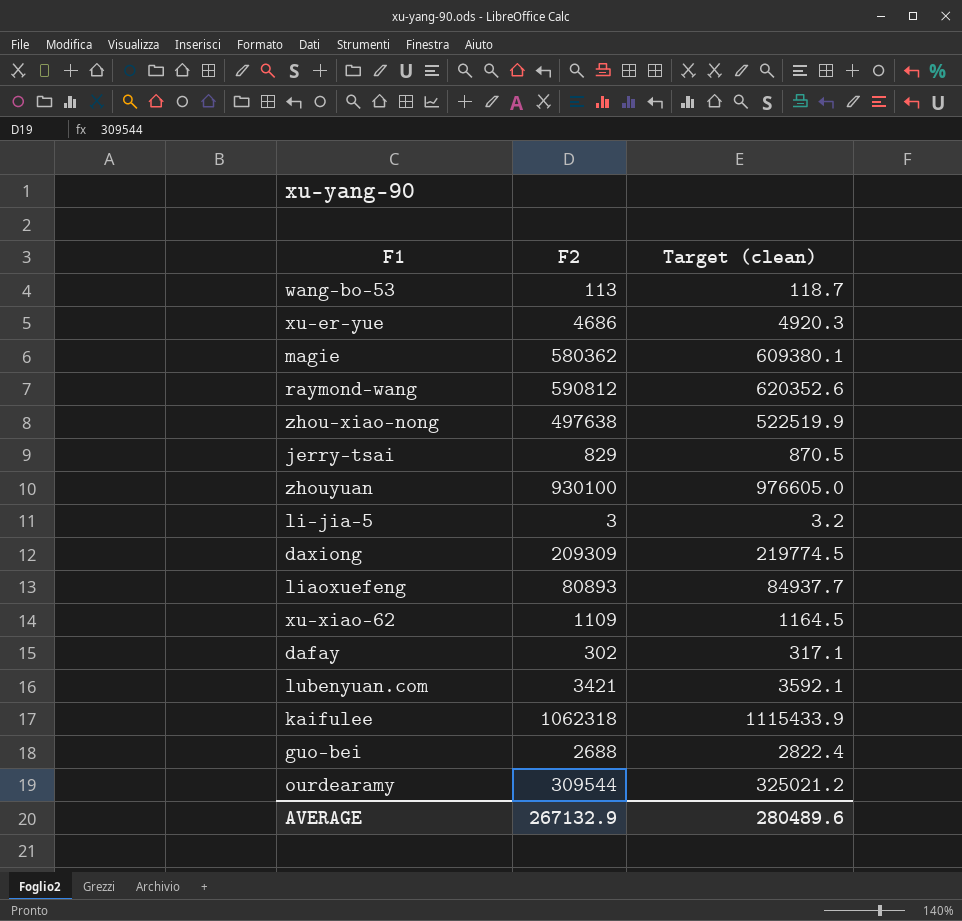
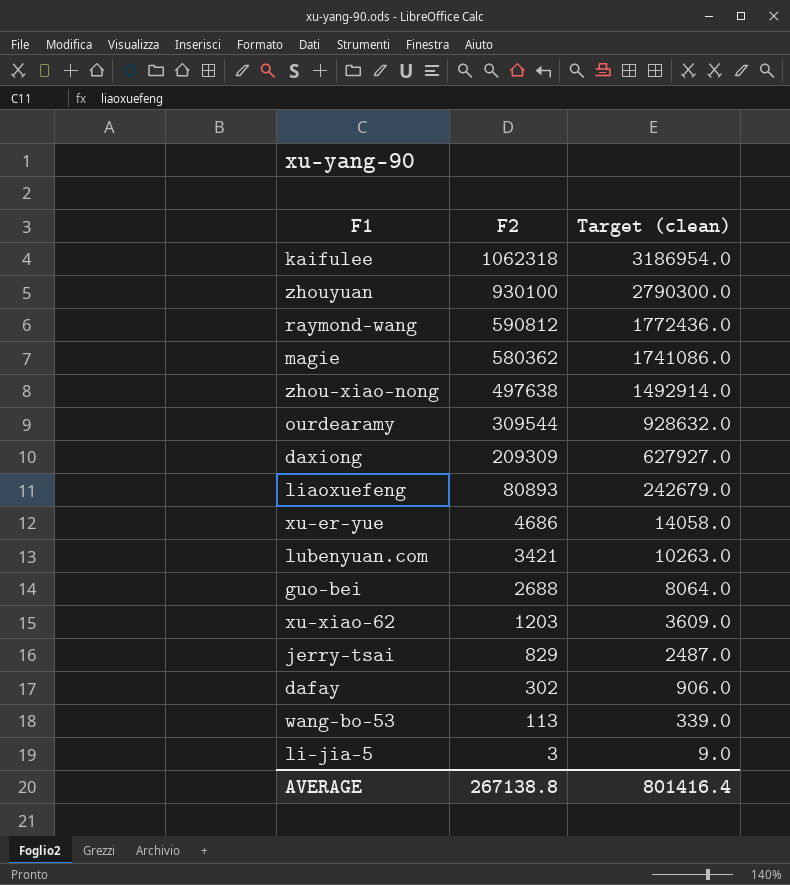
row order: none -> F2 descending
column Target (clean) | formula: [F2] * 1.05 -> [F2] * 3
xu-xiao-62 | F2: 1109 -> 1203
AVERAGE | F2: 267132.9 -> 267138.8
AVERAGE | Target (clean): 280489.6 -> 801416.4

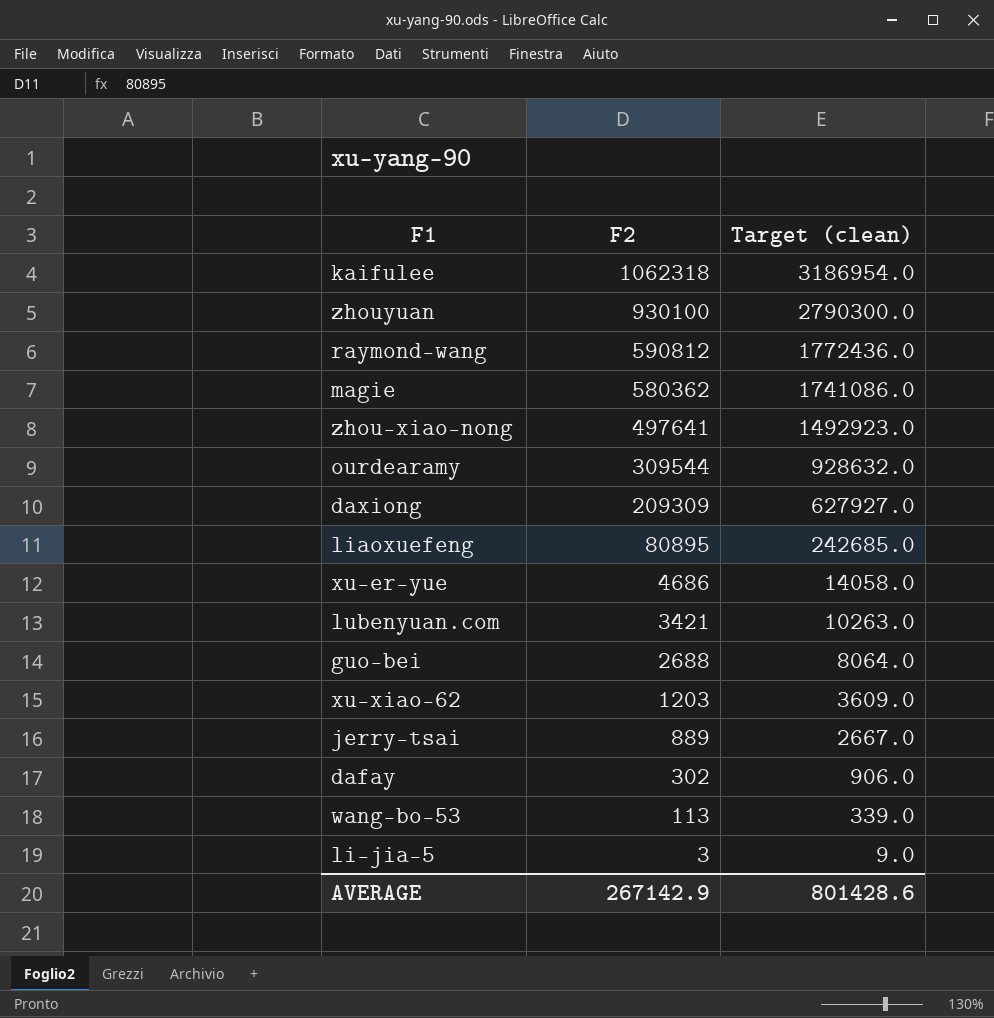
zhou-xiao-nong | F2: 497638 -> 497641
zhou-xiao-nong | Target (clean): 1492914.0 -> 1492923.0
liaoxuefeng | F2: 80893 -> 80895
liaoxuefeng | Target (clean): 242679.0 -> 242685.0
jerry-tsai | F2: 829 -> 889
jerry-tsai | Target (clean): 2487.0 -> 2667.0
AVERAGE | F2: 267138.8 -> 267142.9
AVERAGE | Target (clean): 801416.4 -> 801428.6

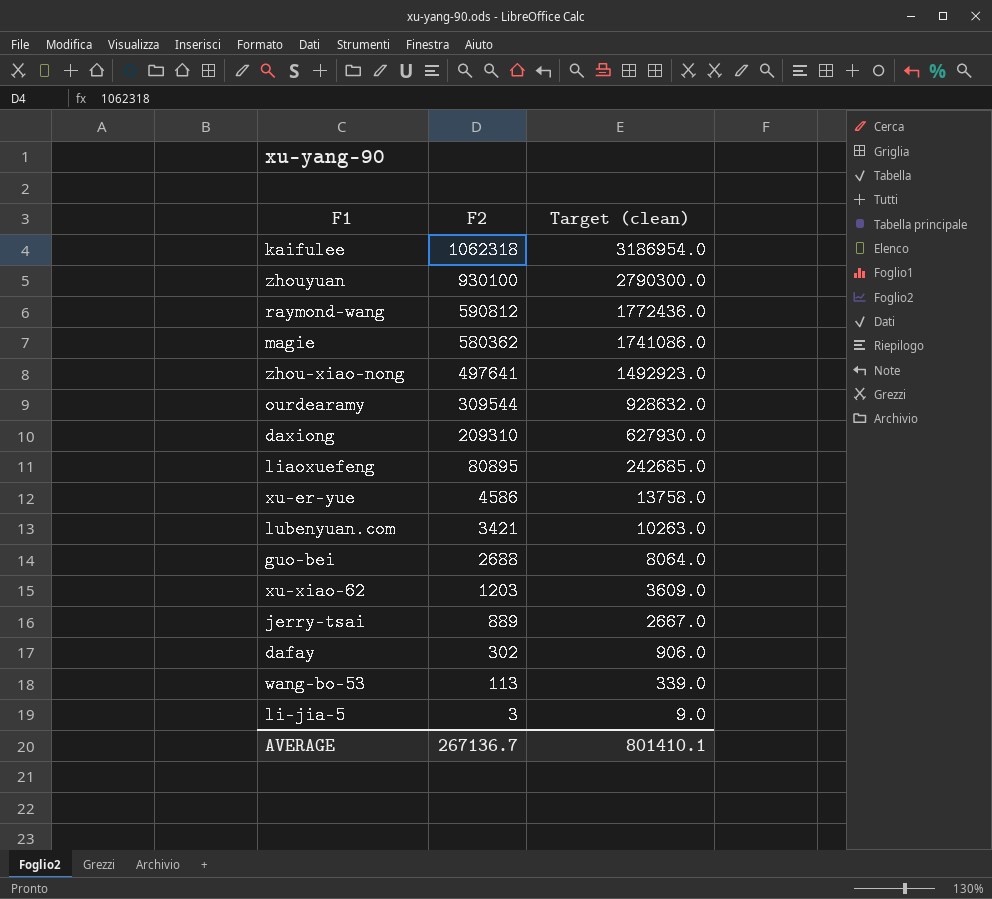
daxiong | F2: 209309 -> 209310
daxiong | Target (clean): 627927.0 -> 627930.0
xu-er-yue | F2: 4686 -> 4586
xu-er-yue | Target (clean): 14058.0 -> 13758.0
AVERAGE | F2: 267142.9 -> 267136.7
AVERAGE | Target (clean): 801428.6 -> 801410.1

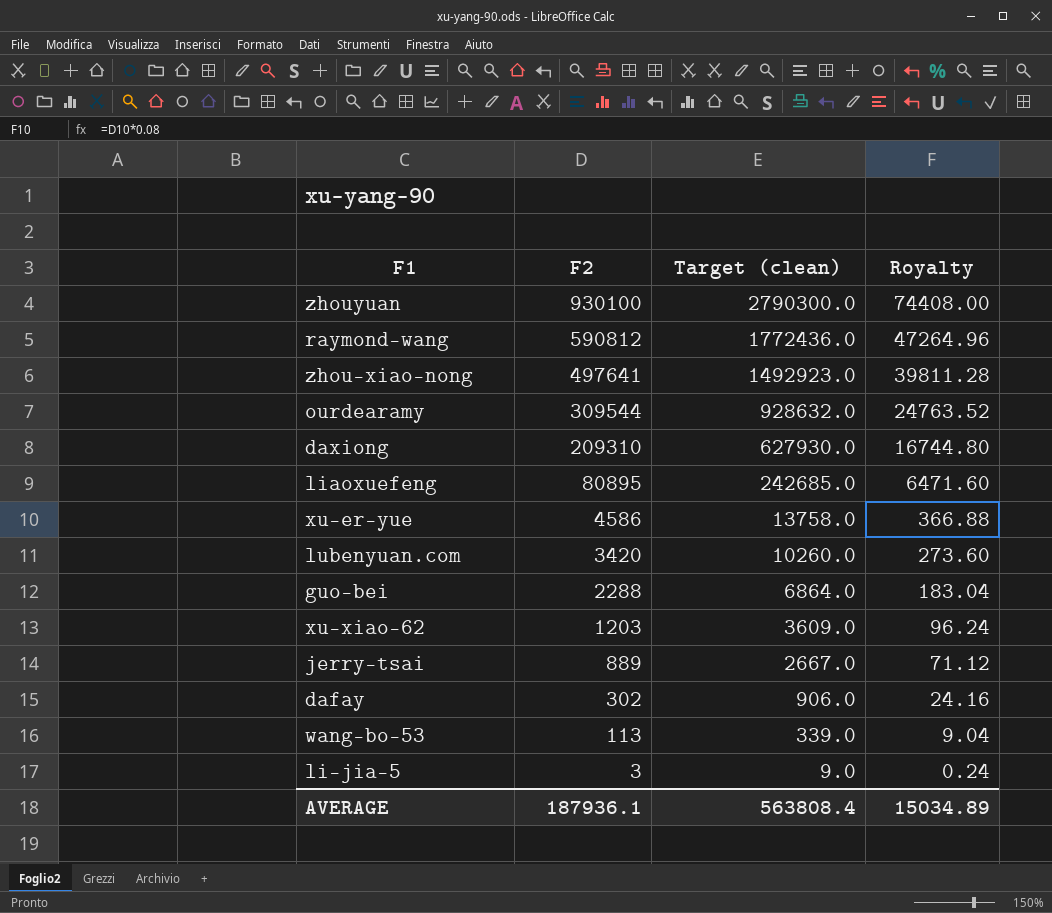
column Royalty | formula: none -> [F2] * 0.08
row kaifulee: 1062318 | 3186954.0 -> none
row magie: 580362 | 1741086.0 -> none
lubenyuan.com | F2: 3421 -> 3420
lubenyuan.com | Target (clean): 10263.0 -> 10260.0
guo-bei | F2: 2688 -> 2288
guo-bei | Target (clean): 8064.0 -> 6864.0
AVERAGE | F2: 267136.7 -> 187936.1
AVERAGE | Target (clean): 801410.1 -> 563808.4

